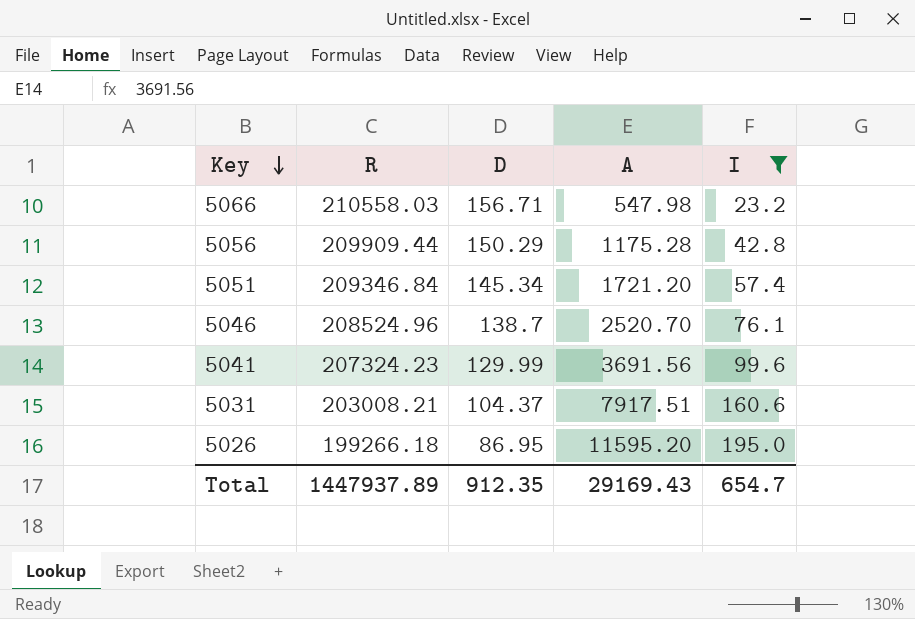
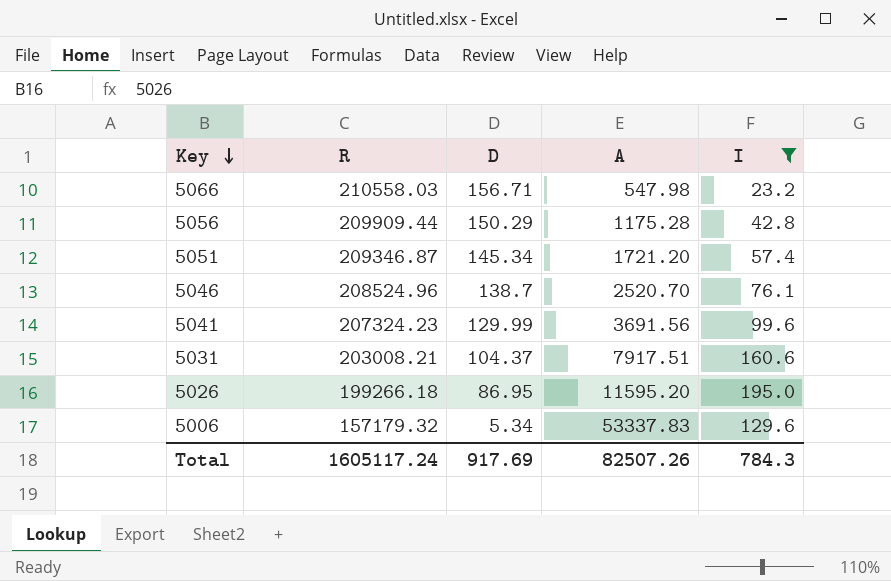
5051 | R: 209346.84 -> 209346.87
row 5006: none -> 157179.32 | 5.34 | 53337.83 | 129.6
Total | R: 1447937.89 -> 1605117.24
Total | D: 912.35 -> 917.69
Total | A: 29169.43 -> 82507.26
Total | I: 654.7 -> 784.3

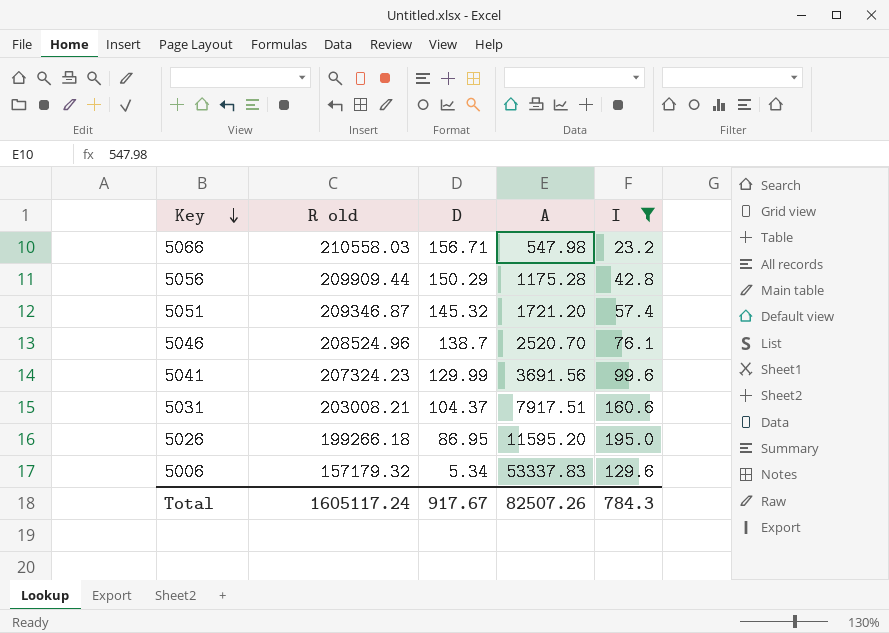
column name: R -> R old
5051 | D: 145.34 -> 145.32
Total | D: 917.69 -> 917.67

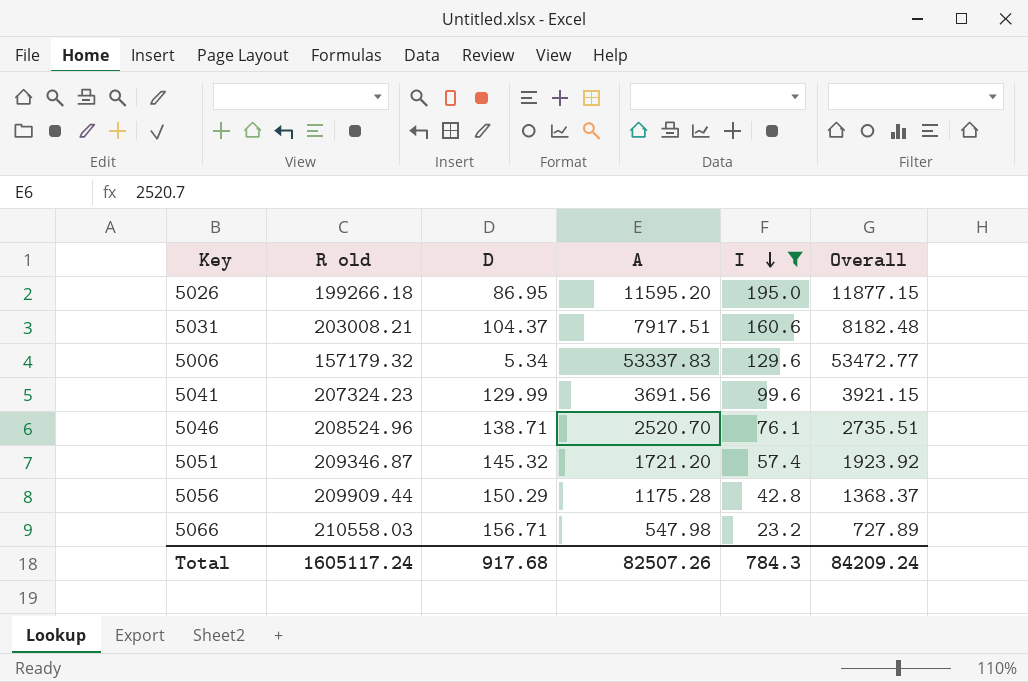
row order: Key descending -> I descending
column Overall | formula: none -> [D] + [A] + [I]
5046 | D: 138.7 -> 138.71
Total | D: 917.67 -> 917.68

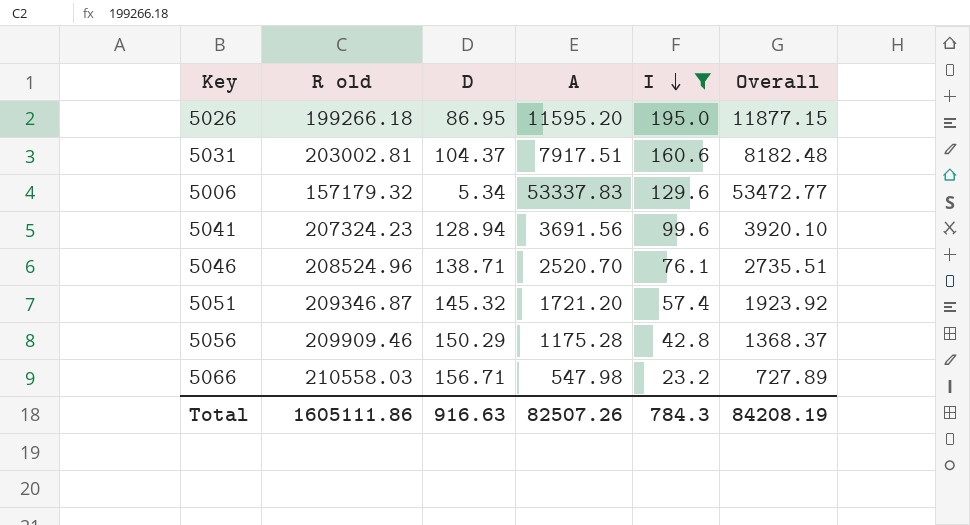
5031 | R old: 203008.21 -> 203002.81
5041 | D: 129.99 -> 128.94
5041 | Overall: 3921.15 -> 3920.10
5056 | R old: 209909.44 -> 209909.46
Total | R old: 1605117.24 -> 1605111.86
Total | D: 917.68 -> 916.63
Total | Overall: 84209.24 -> 84208.19

